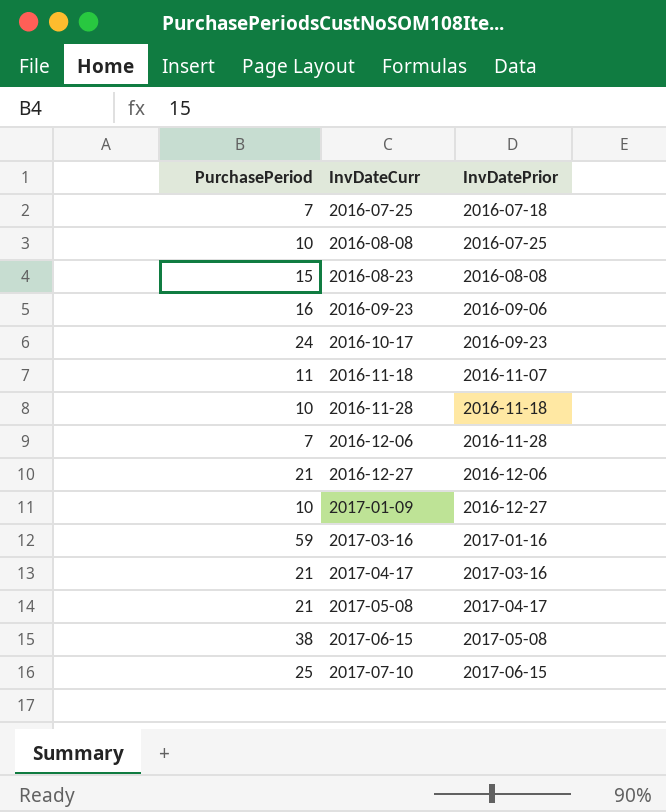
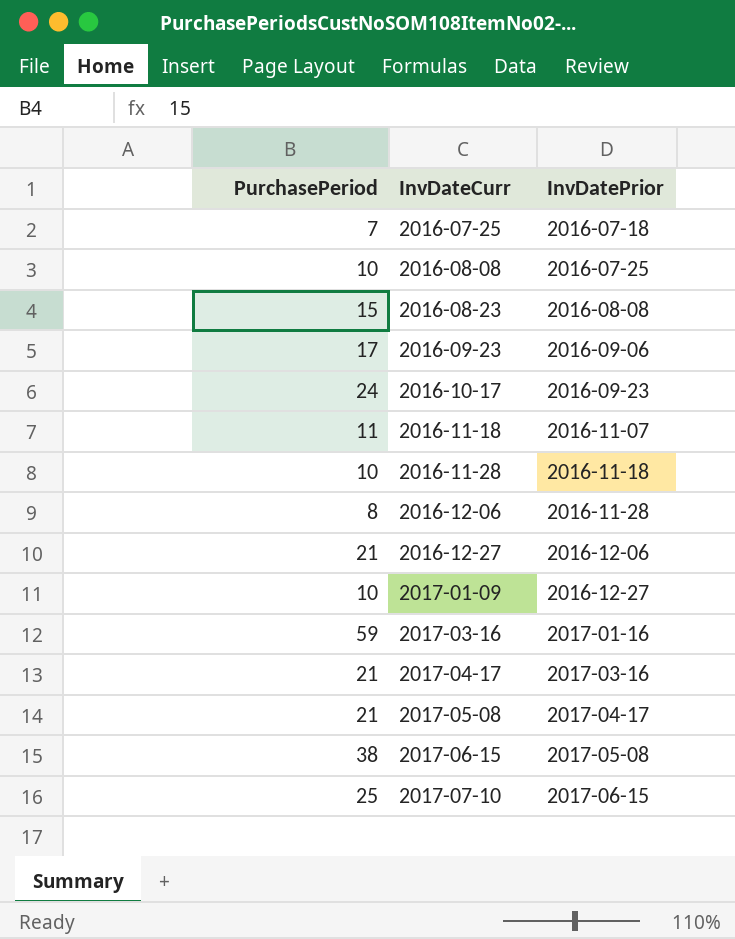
2016-09-23 | PurchasePeriod: 16 -> 17
2016-12-06 | PurchasePeriod: 7 -> 8

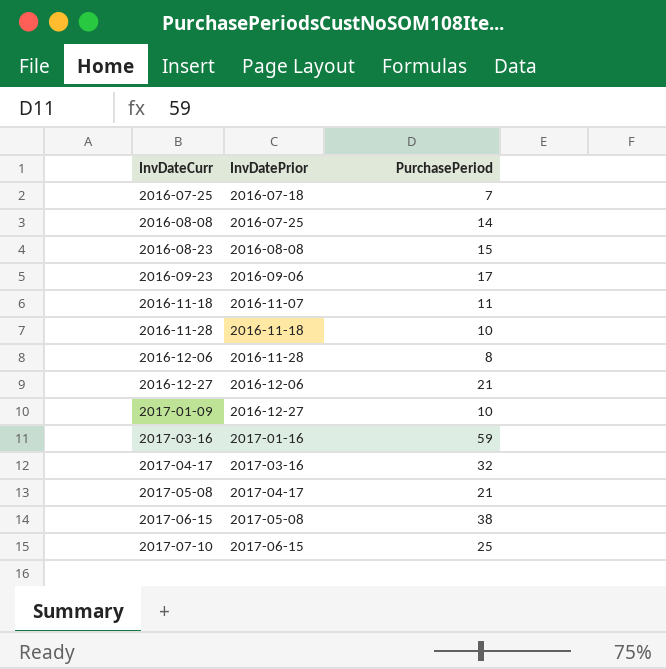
column PurchasePeriod | position: 1 -> 3
row 2016-10-17: 24 | 2016-09-23 -> none
2016-08-08 | PurchasePeriod: 10 -> 14
2017-04-17 | PurchasePeriod: 21 -> 32

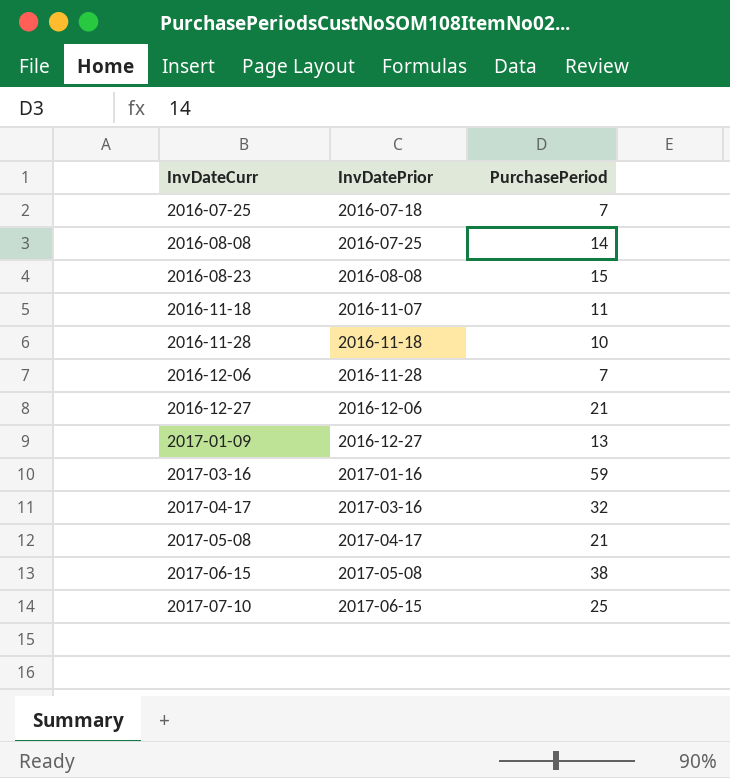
row 2016-09-23: 2016-09-06 | 17 -> none
2016-12-06 | PurchasePeriod: 8 -> 7
2017-01-09 | PurchasePeriod: 10 -> 13

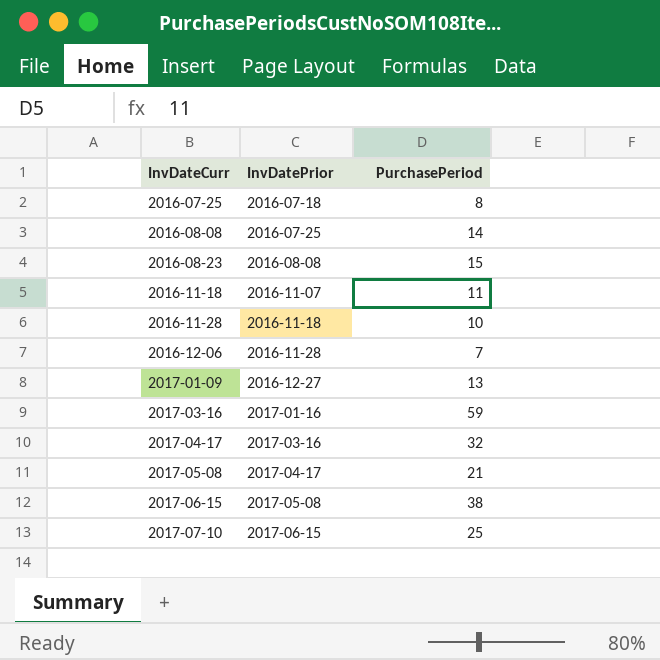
row 2016-12-27: 2016-12-06 | 21 -> none
2016-07-25 | PurchasePeriod: 7 -> 8

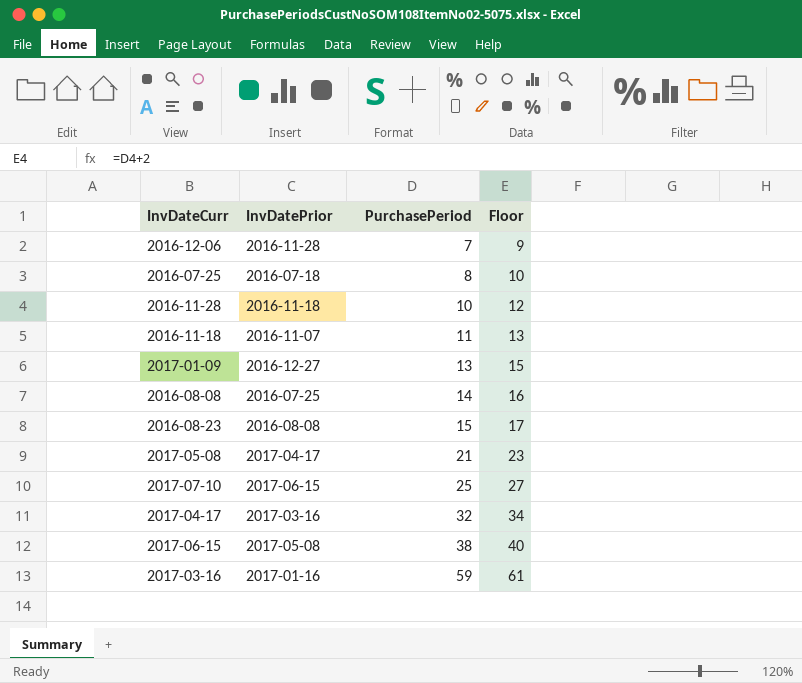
row order: InvDateCurr ascending -> PurchasePeriod ascending
column Floor | formula: none -> [PurchasePeriod] + 2

